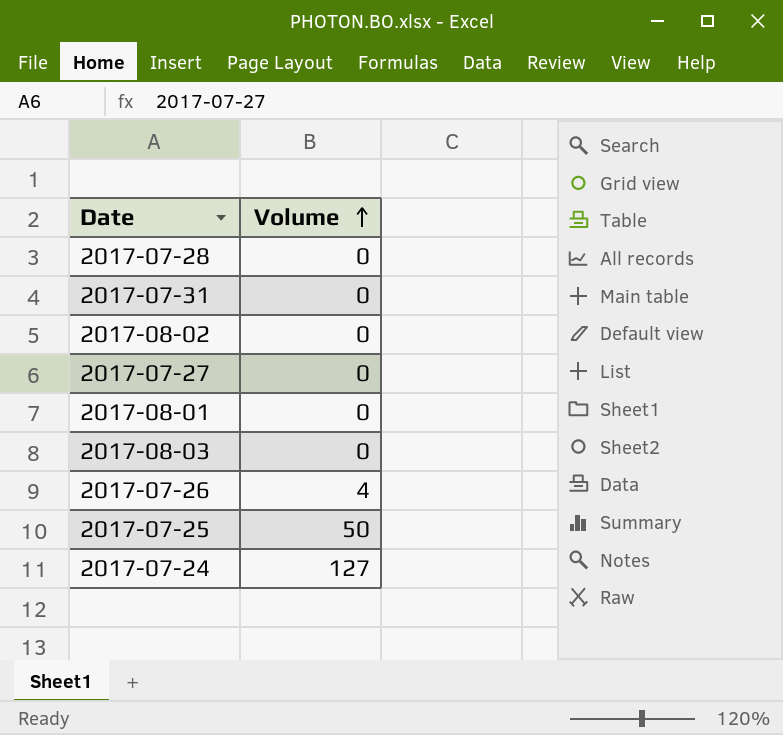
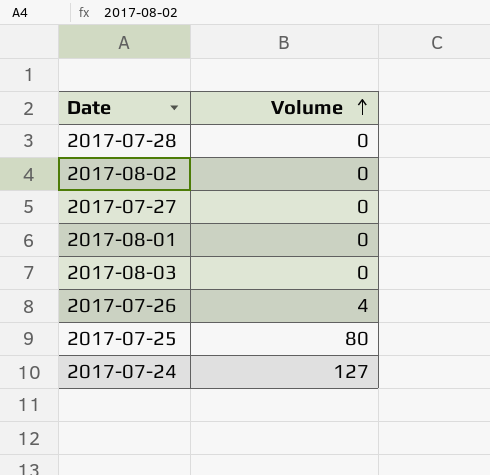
row 2017-07-31: 0 -> none
2017-07-25 | Volume: 50 -> 80

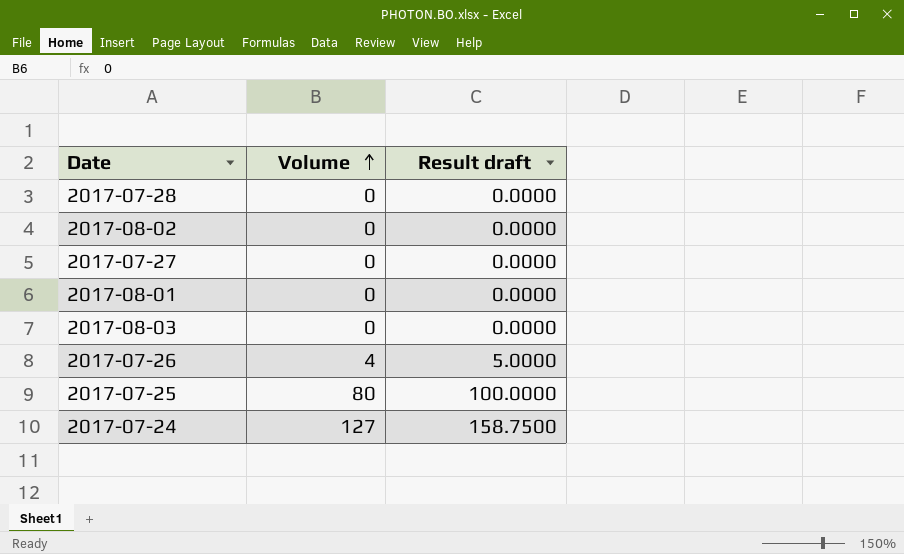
column Result draft | formula: none -> [Volume] * 1.25

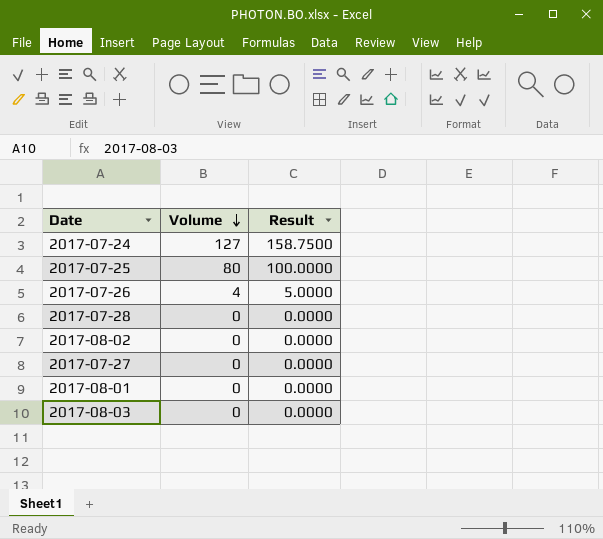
row order: Volume ascending -> Volume descending
column name: Result draft -> Result

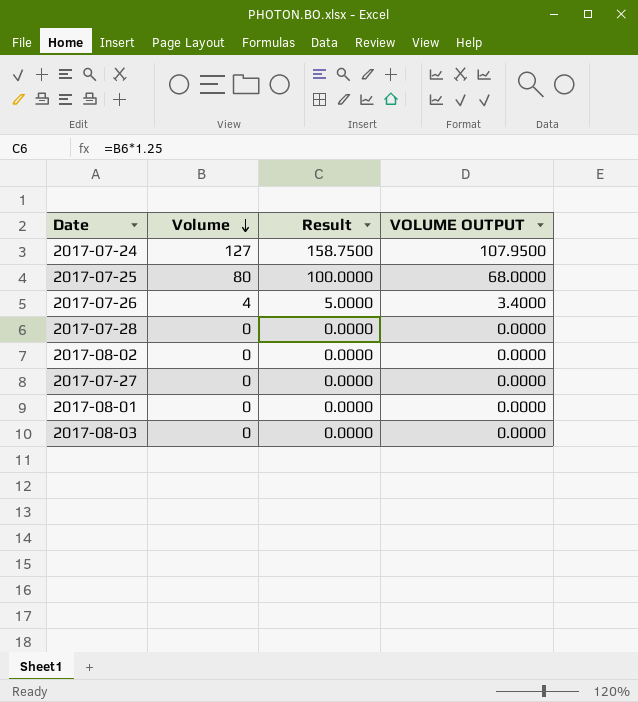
column VOLUME OUTPUT | formula: none -> [Volume] * 0.85

